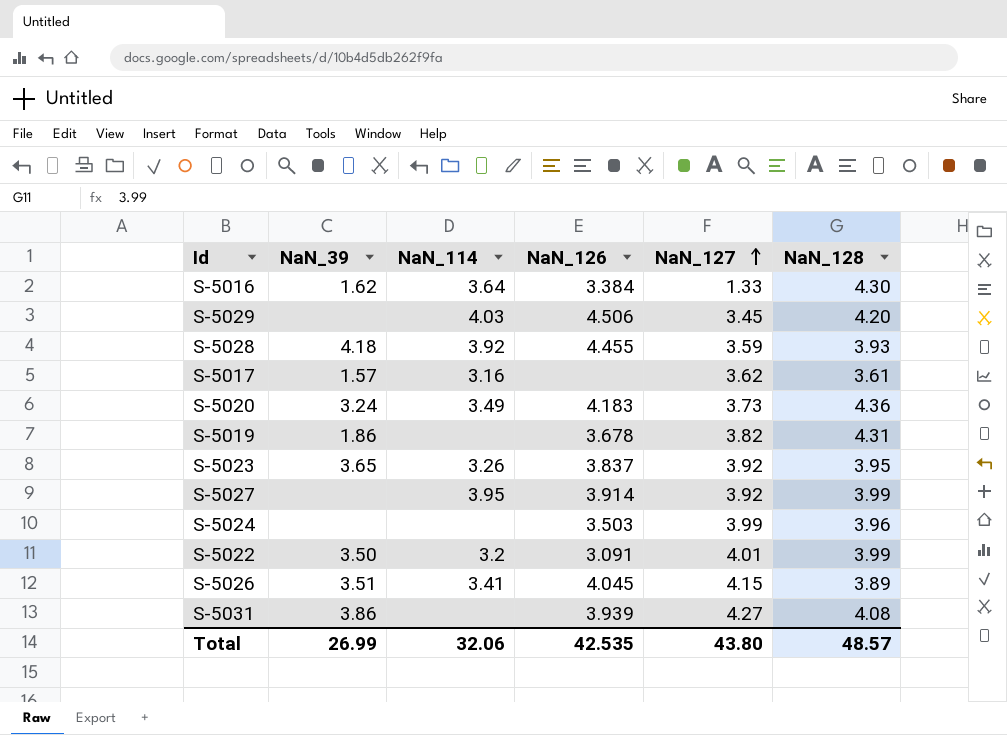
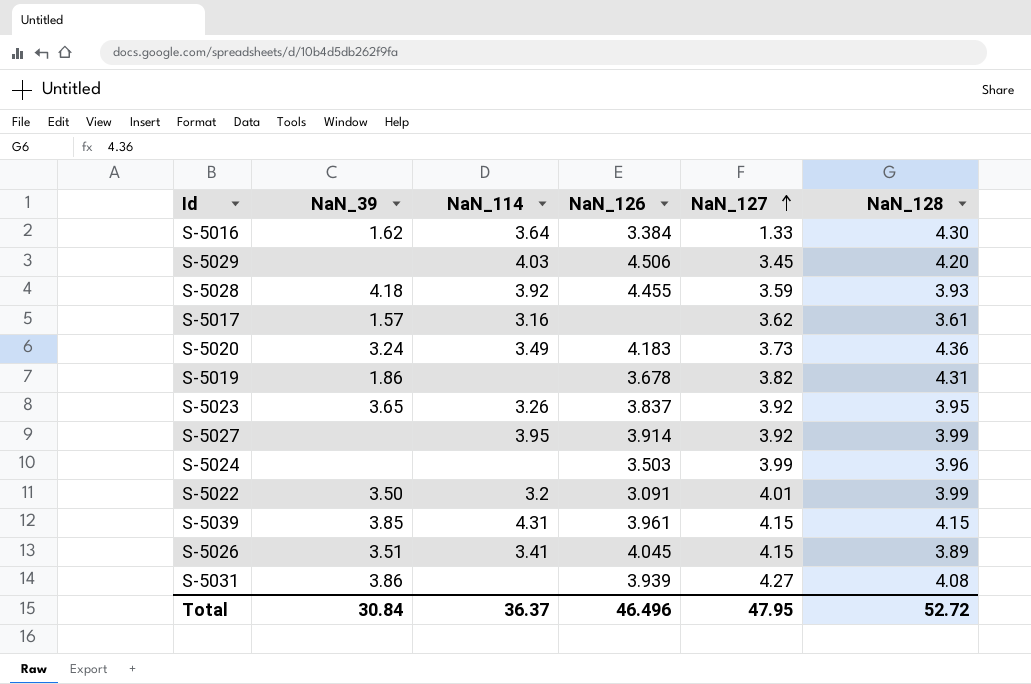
row S-5039: none -> 3.85 | 4.31 | 3.961 | 4.15 | 4.15
Total | NaN_39: 26.99 -> 30.84
Total | NaN_114: 32.06 -> 36.37
Total | NaN_126: 42.535 -> 46.496
Total | NaN_127: 43.80 -> 47.95
Total | NaN_128: 48.57 -> 52.72

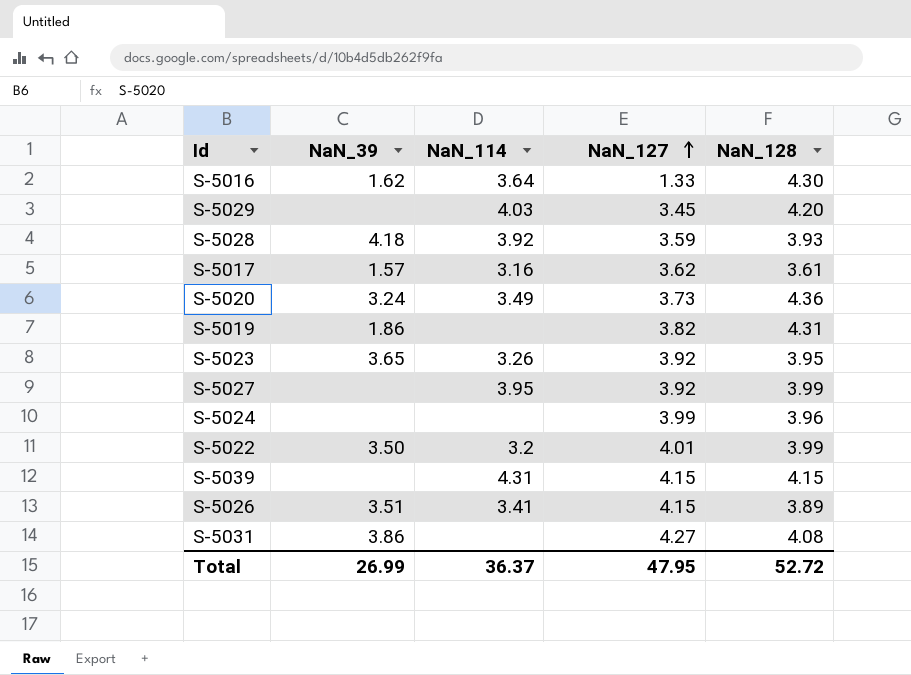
column NaN_126 | position: 4 -> none
S-5039 | NaN_39: 3.85 -> none
Total | NaN_39: 30.84 -> 26.99

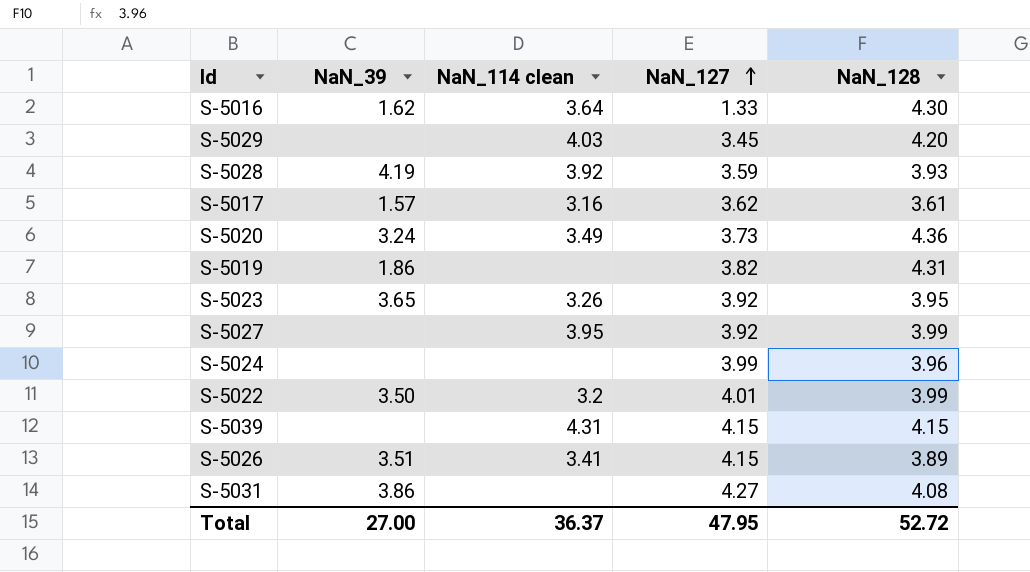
column name: NaN_114 -> NaN_114 clean
S-5028 | NaN_39: 4.18 -> 4.19
Total | NaN_39: 26.99 -> 27.00

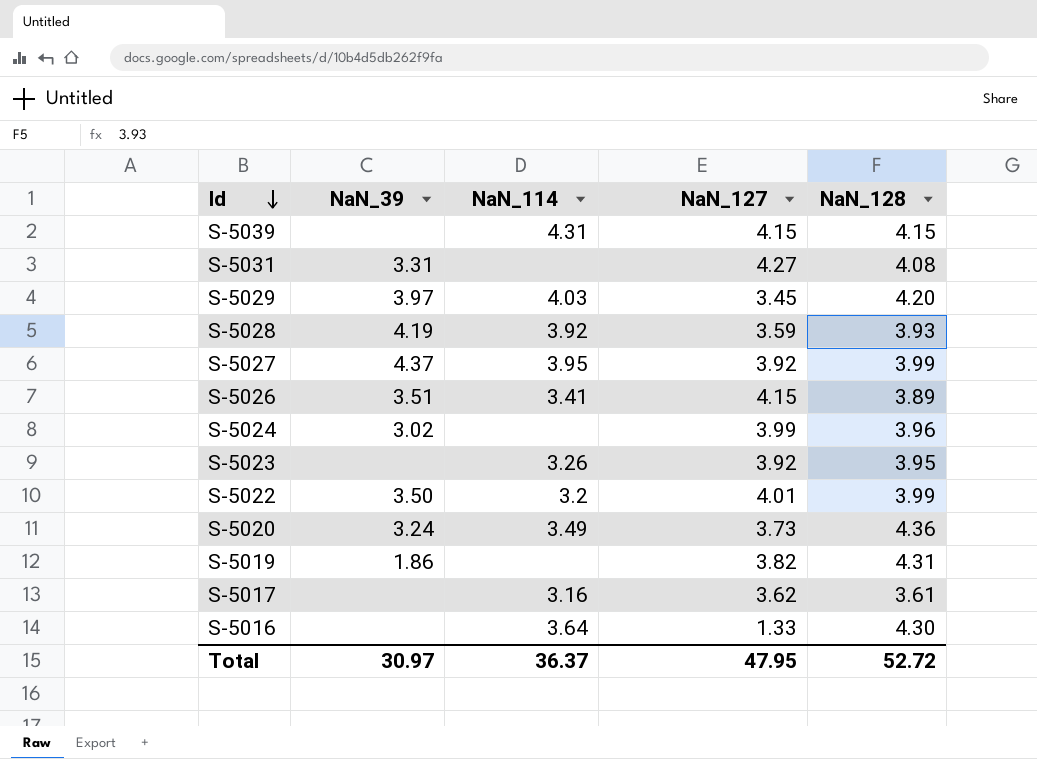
row order: NaN_127 ascending -> Id descending
column name: NaN_114 clean -> NaN_114
S-5031 | NaN_39: 3.86 -> 3.31
S-5029 | NaN_39: none -> 3.97
S-5027 | NaN_39: none -> 4.37
S-5024 | NaN_39: none -> 3.02
S-5023 | NaN_39: 3.65 -> none
S-5017 | NaN_39: 1.57 -> none
S-5016 | NaN_39: 1.62 -> none
Total | NaN_39: 27.00 -> 30.97

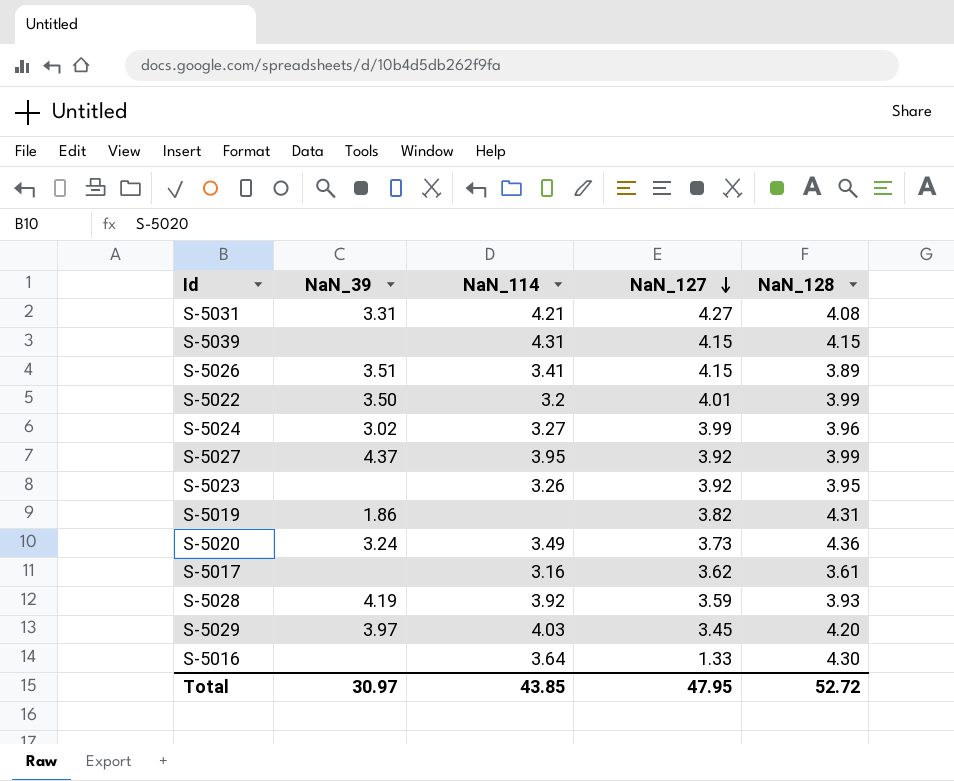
row order: Id descending -> NaN_127 descending
S-5031 | NaN_114: none -> 4.21
S-5024 | NaN_114: none -> 3.27
Total | NaN_114: 36.37 -> 43.85

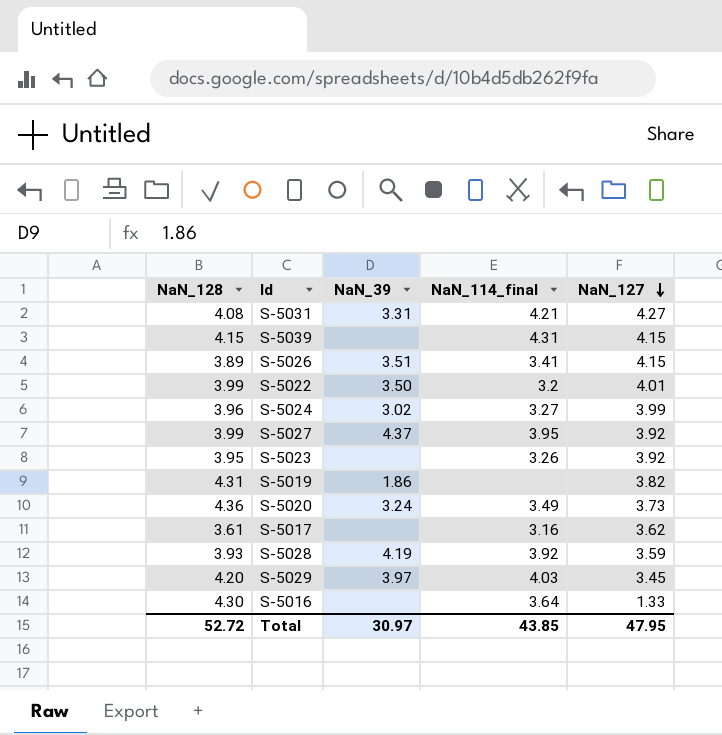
column NaN_128 | position: 5 -> 1
column name: NaN_114 -> NaN_114_final

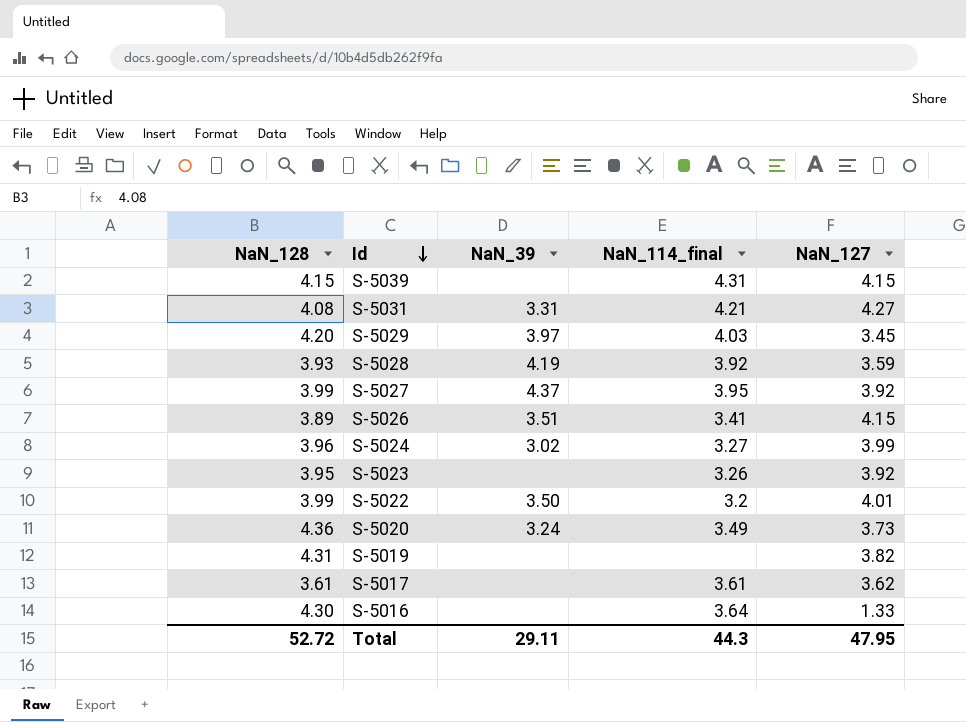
row order: NaN_127 descending -> Id descending
S-5019 | NaN_39: 1.86 -> none
S-5017 | NaN_114_final: 3.16 -> 3.61
Total | NaN_39: 30.97 -> 29.11
Total | NaN_114_final: 43.85 -> 44.3

